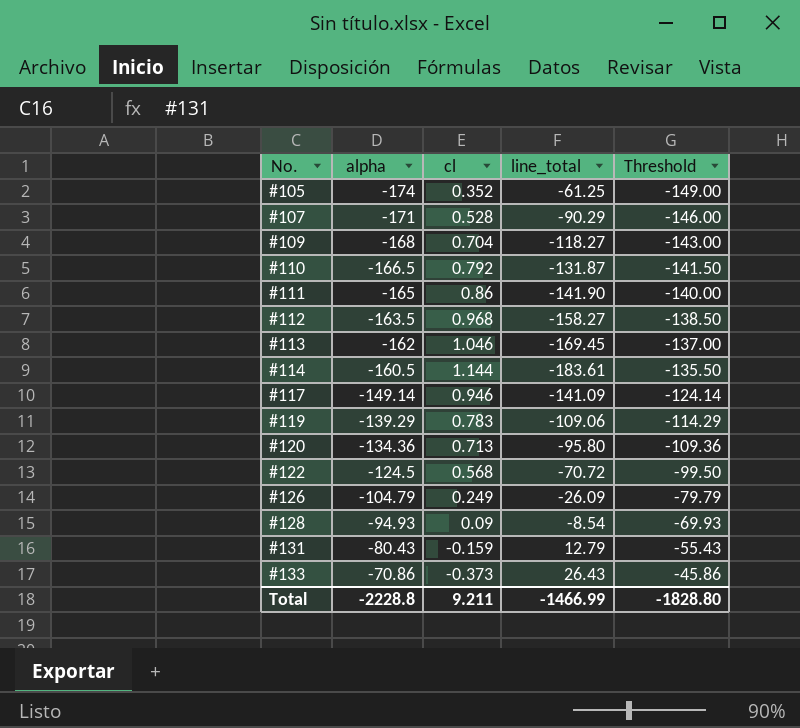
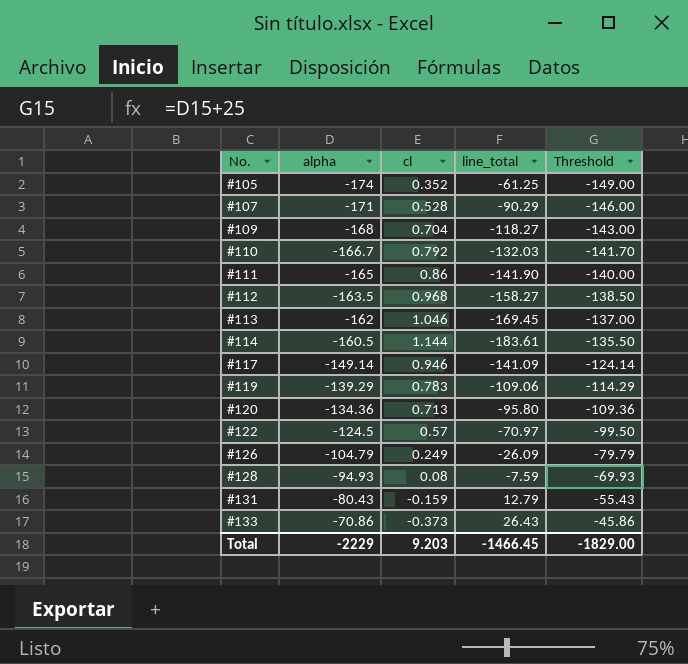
#110 | alpha: -166.5 -> -166.7
#110 | line_total: -131.87 -> -132.03
#110 | Threshold: -141.50 -> -141.70
#122 | cl: 0.568 -> 0.57
#122 | line_total: -70.72 -> -70.97
#128 | cl: 0.09 -> 0.08
#128 | line_total: -8.54 -> -7.59
Total | alpha: -2228.8 -> -2229
Total | cl: 9.211 -> 9.203
Total | line_total: -1466.99 -> -1466.45
Total | Threshold: -1828.80 -> -1829.00

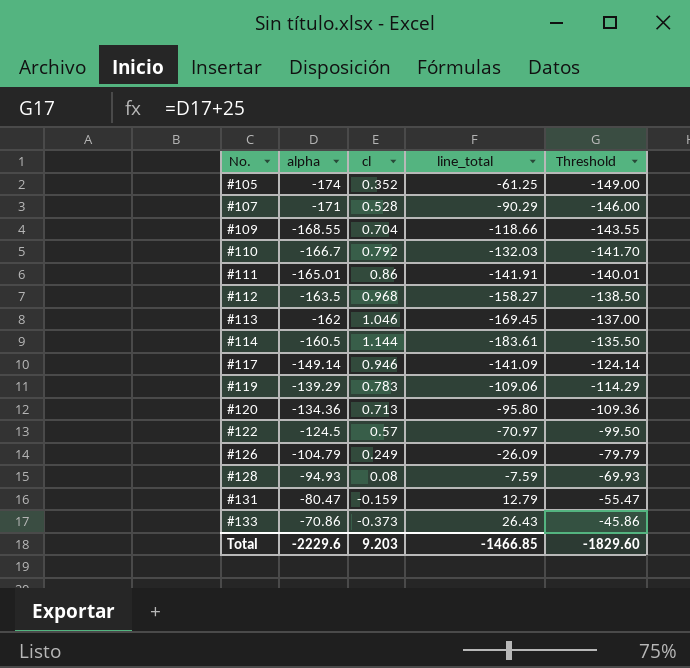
#109 | alpha: -168 -> -168.55
#109 | line_total: -118.27 -> -118.66
#109 | Threshold: -143.00 -> -143.55
#111 | alpha: -165 -> -165.01
#111 | line_total: -141.90 -> -141.91
#111 | Threshold: -140.00 -> -140.01
#131 | alpha: -80.43 -> -80.47
#131 | Threshold: -55.43 -> -55.47
Total | alpha: -2229 -> -2229.6
Total | line_total: -1466.45 -> -1466.85
Total | Threshold: -1829.00 -> -1829.60

